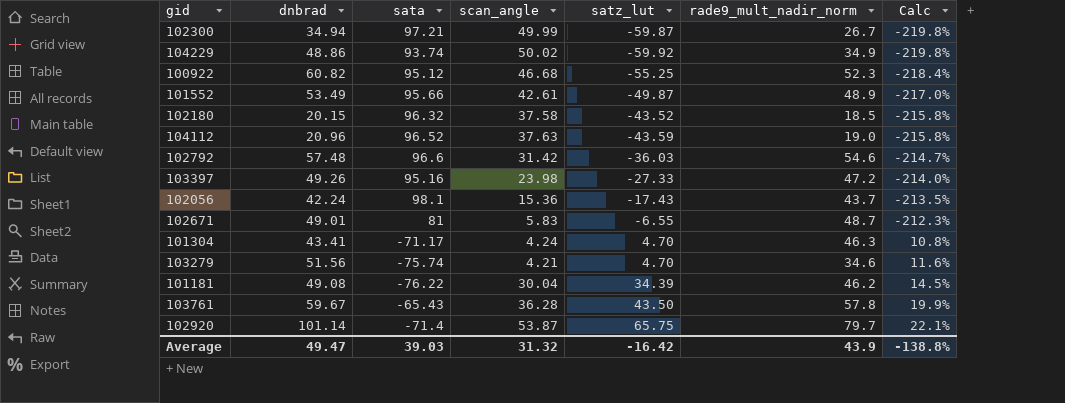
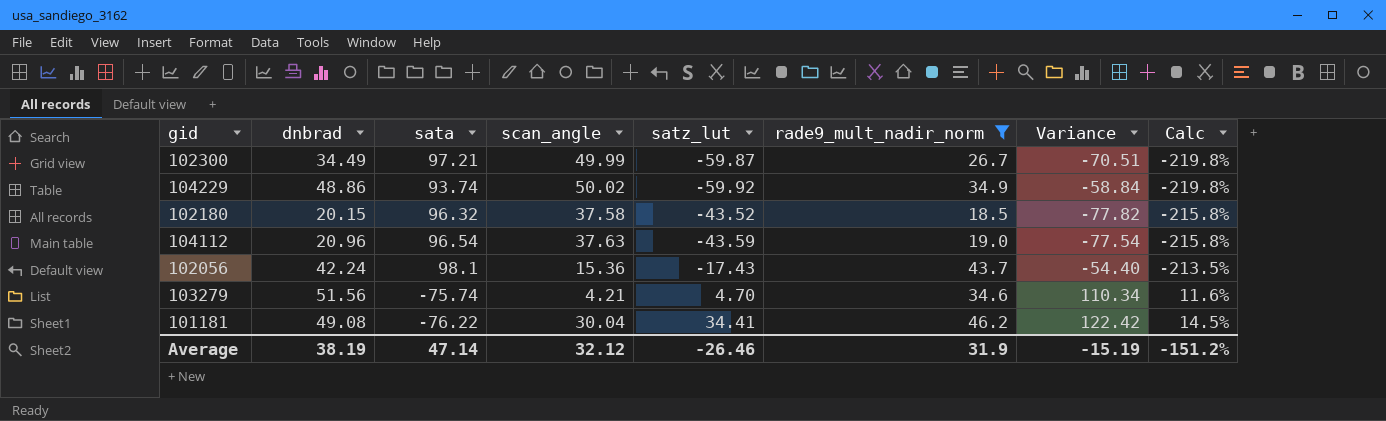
filter: none -> rade9_mult_nadir_norm <= 46.2
column Variance | formula: none -> [rade9_mult_nadir_norm] - [sata]
102300 | dnbrad: 34.94 -> 34.49
104112 | sata: 96.52 -> 96.54
101181 | satz_lut: 34.39 -> 34.41
Average | dnbrad: 49.47 -> 38.19
Average | sata: 39.03 -> 47.14
Average | scan_angle: 31.32 -> 32.12
Average | satz_lut: -16.42 -> -26.46
Average | rade9_mult_nadir_norm: 43.9 -> 31.9
Average | Calc: -138.8% -> -151.2%

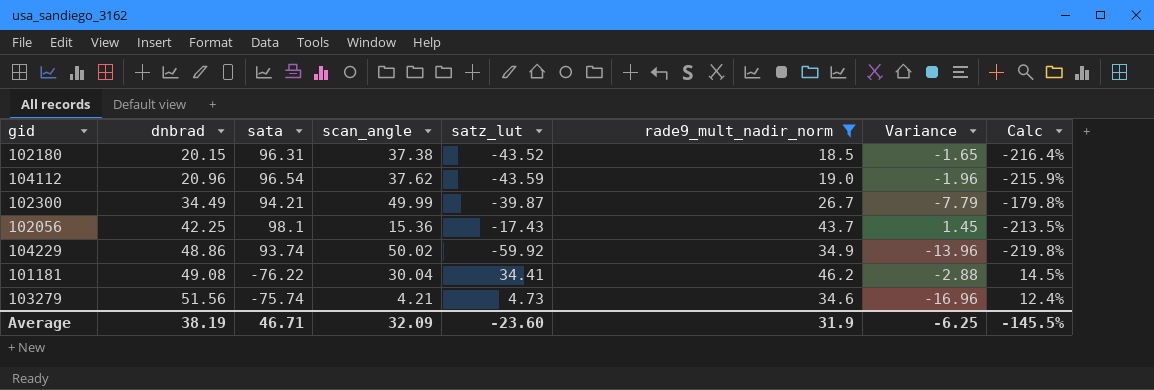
row order: Calc ascending -> dnbrad ascending
column Variance | formula: [rade9_mult_nadir_norm] - [sata] -> [rade9_mult_nadir_norm] - [dnbrad]
102180 | sata: 96.32 -> 96.31
102180 | scan_angle: 37.58 -> 37.38
102180 | Calc: -215.8% -> -216.4%
104112 | scan_angle: 37.63 -> 37.62
104112 | Calc: -215.8% -> -215.9%
102300 | sata: 97.21 -> 94.21
102300 | satz_lut: -59.87 -> -39.87
102300 | Calc: -219.8% -> -179.8%
102056 | dnbrad: 42.24 -> 42.25
103279 | satz_lut: 4.70 -> 4.73
103279 | Calc: 11.6% -> 12.4%
Average | sata: 47.14 -> 46.71
Average | scan_angle: 32.12 -> 32.09
Average | satz_lut: -26.46 -> -23.60
Average | Variance: -15.19 -> -6.25
Average | Calc: -151.2% -> -145.5%

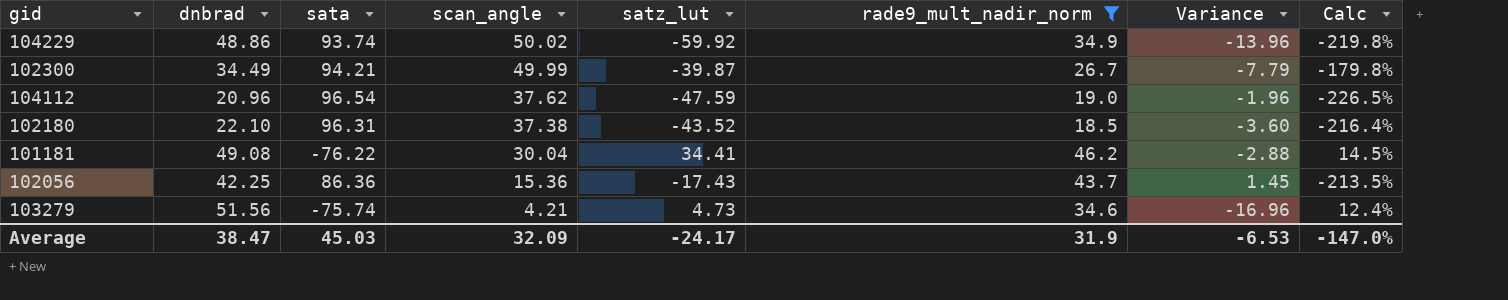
row order: dnbrad ascending -> scan_angle descending
104112 | satz_lut: -43.59 -> -47.59
104112 | Calc: -215.9% -> -226.5%
102180 | dnbrad: 20.15 -> 22.10
102180 | Variance: -1.65 -> -3.60
102056 | sata: 98.1 -> 86.36
Average | dnbrad: 38.19 -> 38.47
Average | sata: 46.71 -> 45.03
Average | satz_lut: -23.60 -> -24.17
Average | Variance: -6.25 -> -6.53
Average | Calc: -145.5% -> -147.0%

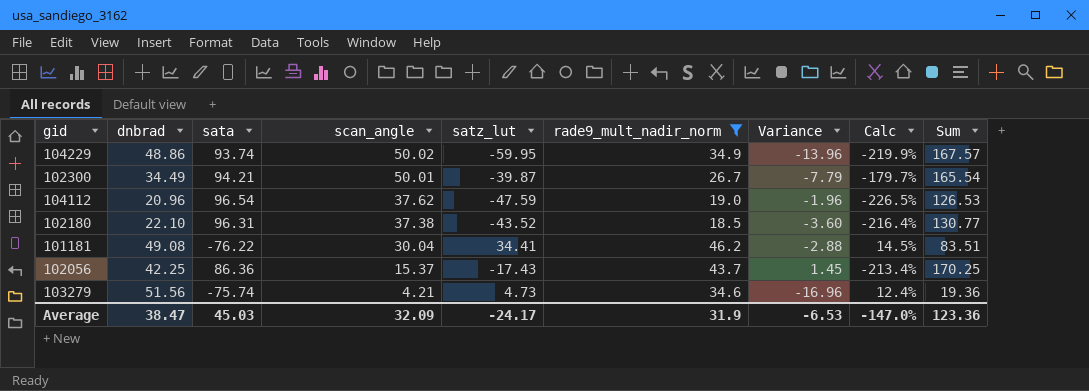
column Sum | formula: none -> [dnbrad] + [sata] + [scan_angle] + [satz_lut] + [rade9_mult_nadir_norm]
104229 | satz_lut: -59.92 -> -59.95
104229 | Calc: -219.8% -> -219.9%
102300 | scan_angle: 49.99 -> 50.01
102300 | Calc: -179.8% -> -179.7%
102056 | scan_angle: 15.36 -> 15.37
102056 | Calc: -213.5% -> -213.4%

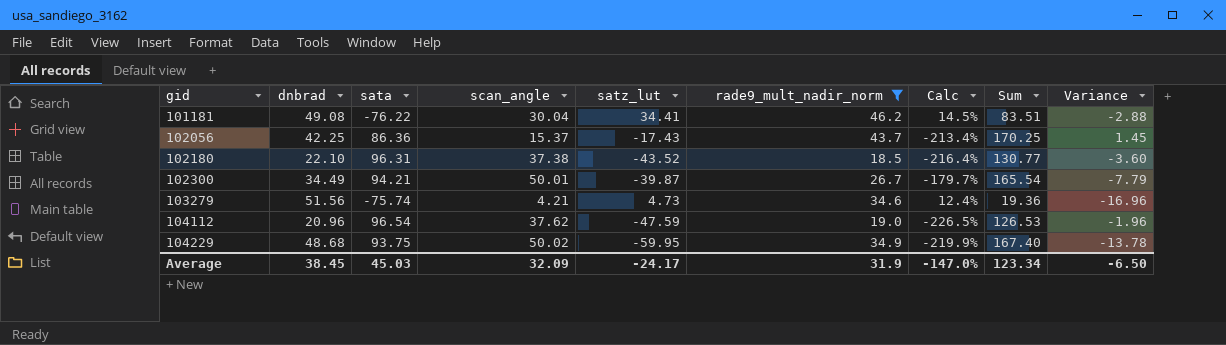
row order: scan_angle descending -> gid ascending
column Variance | position: 7 -> 9
104229 | dnbrad: 48.86 -> 48.68
104229 | sata: 93.74 -> 93.75
104229 | Sum: 167.57 -> 167.40
104229 | Variance: -13.96 -> -13.78
Average | dnbrad: 38.47 -> 38.45
Average | Sum: 123.36 -> 123.34
Average | Variance: -6.53 -> -6.50

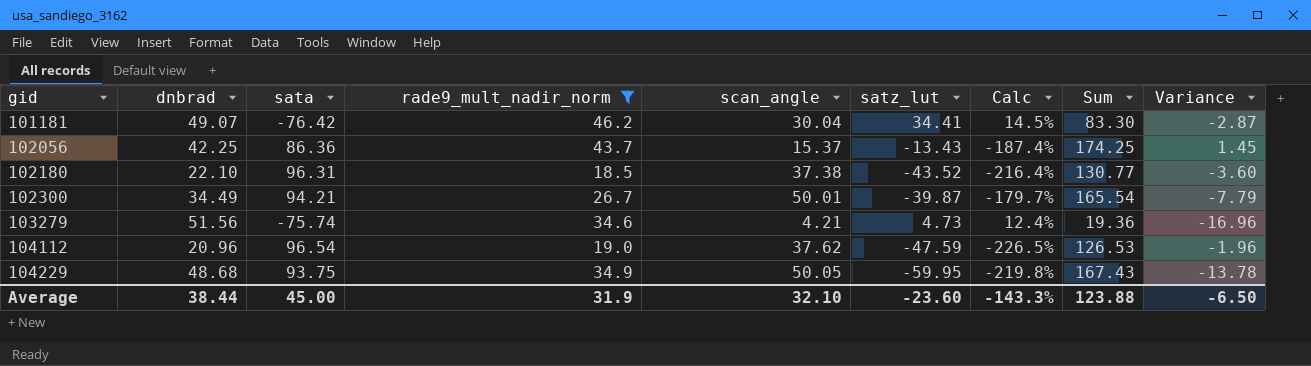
column rade9_mult_nadir_norm | position: 6 -> 4
101181 | dnbrad: 49.08 -> 49.07
101181 | sata: -76.22 -> -76.42
101181 | Sum: 83.51 -> 83.30
101181 | Variance: -2.88 -> -2.87
102056 | satz_lut: -17.43 -> -13.43
102056 | Calc: -213.4% -> -187.4%
102056 | Sum: 170.25 -> 174.25
104229 | scan_angle: 50.02 -> 50.05
104229 | Calc: -219.9% -> -219.8%
104229 | Sum: 167.40 -> 167.43
Average | dnbrad: 38.45 -> 38.44
Average | sata: 45.03 -> 45.00
Average | scan_angle: 32.09 -> 32.10
Average | satz_lut: -24.17 -> -23.60
Average | Calc: -147.0% -> -143.3%
Average | Sum: 123.34 -> 123.88

